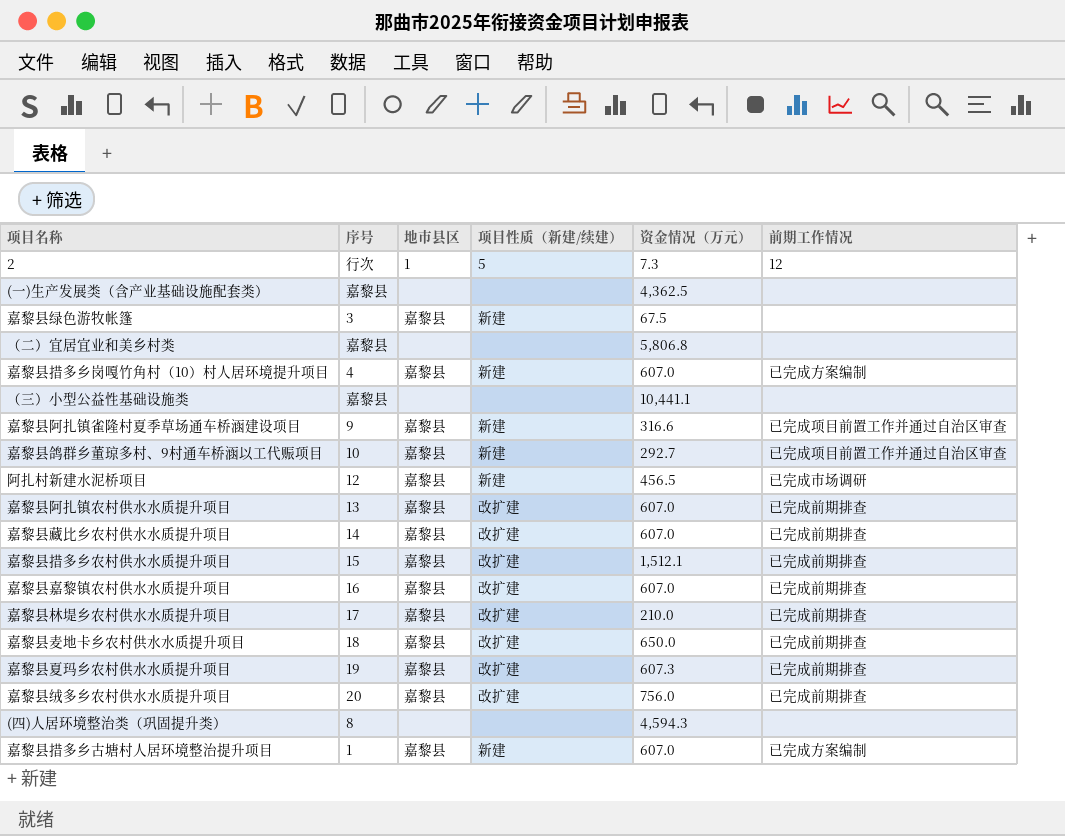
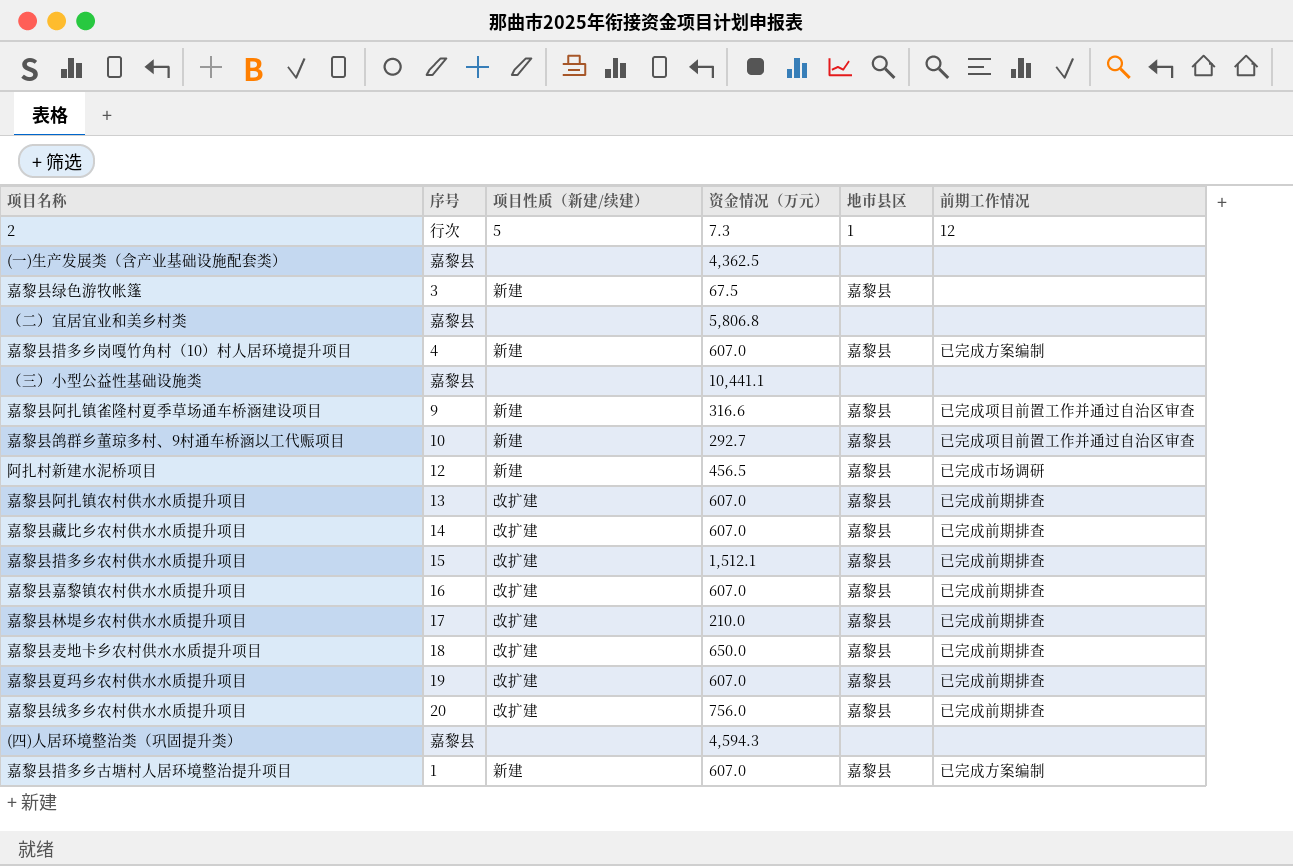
column 地市县区 | position: 3 -> 5
嘉黎县夏玛乡农村供水水质提升项目 | 资金情况（万元）: 607.3 -> 607.0
(四)人居环境整治类（巩固提升类） | 序号: 8 -> 嘉黎县

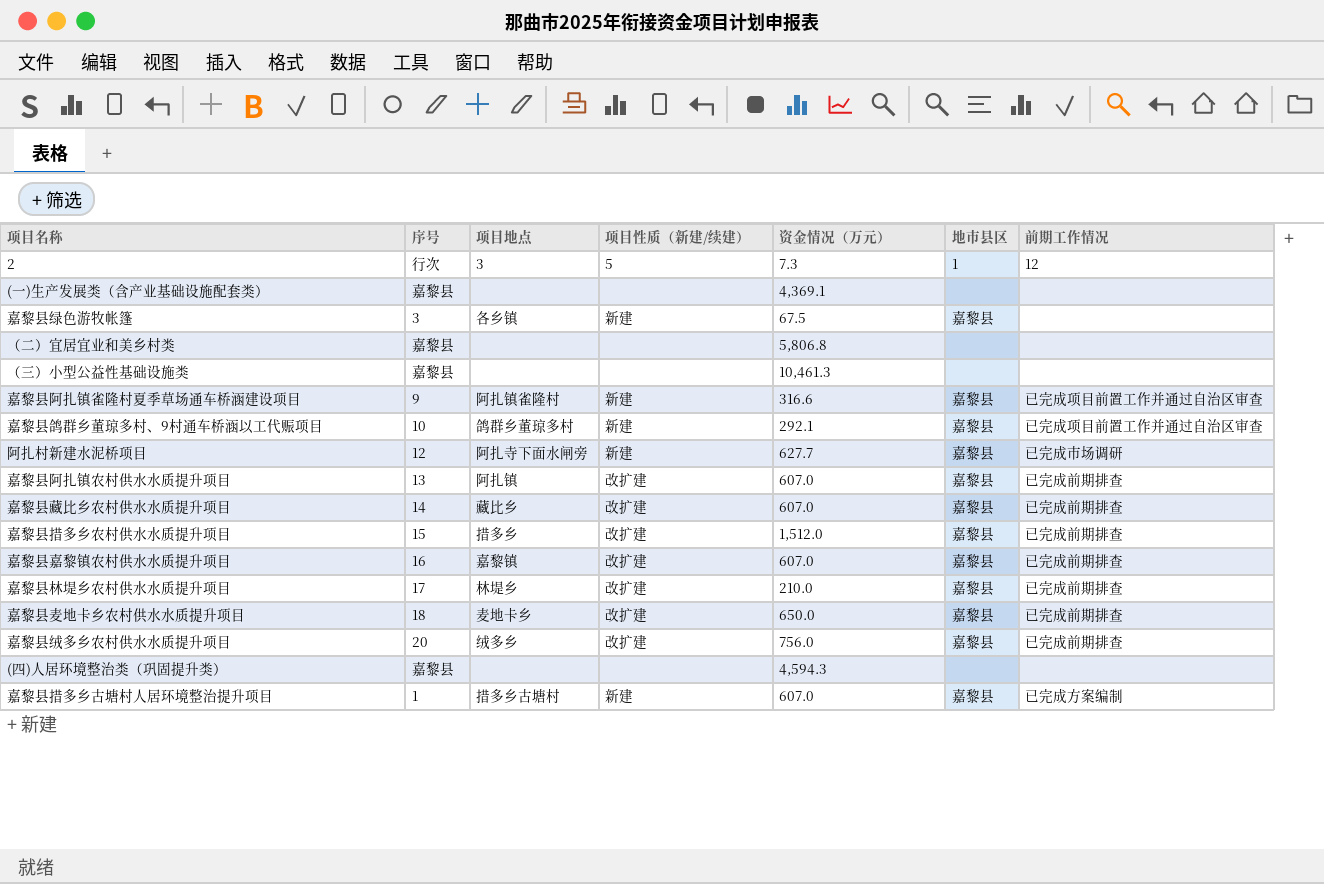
column 项目地点 | position: none -> 3
row 嘉黎县措多乡岗嘎竹角村（10）村人居环境提升项目: 4 | 新建 | 607.0 | 嘉黎县 | 已完成方案编制 -> none
row 嘉黎县夏玛乡农村供水水质提升项目: 19 | 改扩建 | 607.0 | 嘉黎县 | 已完成前期排查 -> none
(一)生产发展类（含产业基础设施配套类） | 资金情况（万元）: 4,362.5 -> 4,369.1
（三）小型公益性基础设施类 | 资金情况（万元）: 10,441.1 -> 10,461.3
嘉黎县鸽群乡董琼多村、9村通车桥涵以工代赈项目 | 资金情况（万元）: 292.7 -> 292.1
阿扎村新建水泥桥项目 | 资金情况（万元）: 456.5 -> 627.7
嘉黎县措多乡农村供水水质提升项目 | 资金情况（万元）: 1,512.1 -> 1,512.0

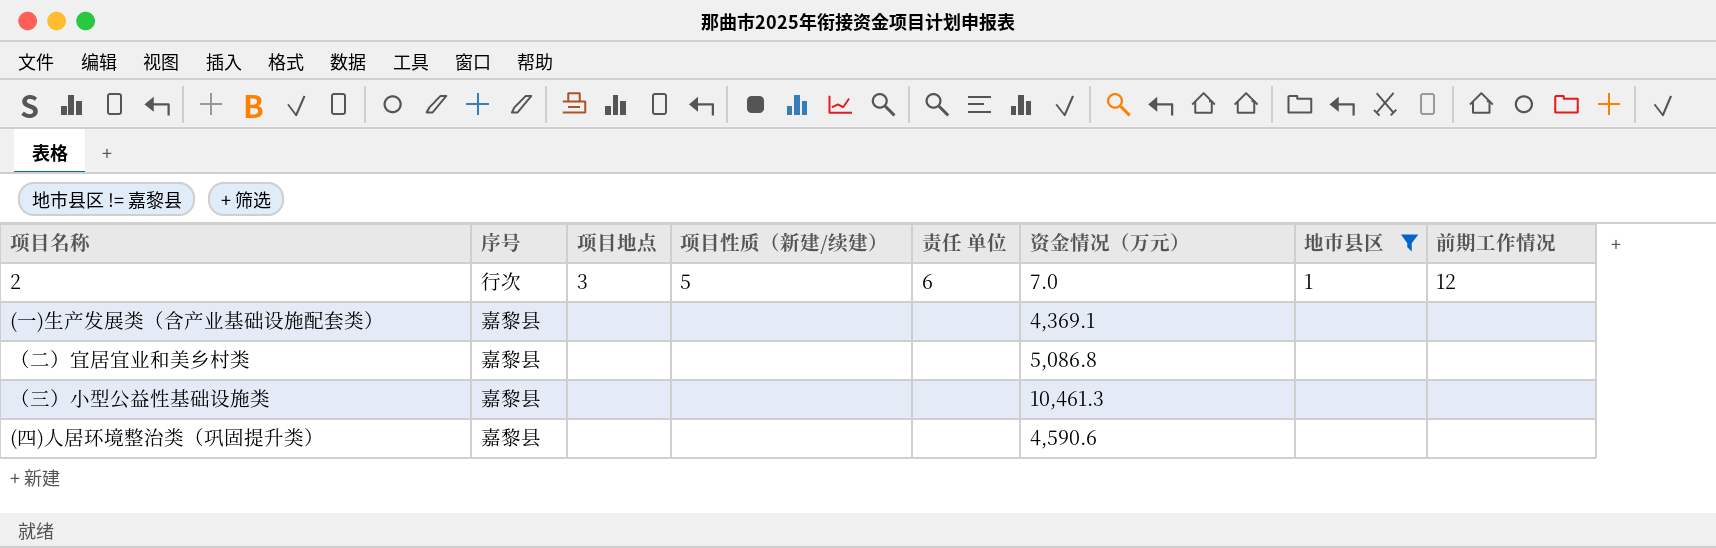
filter: none -> 地市县区 != 嘉黎县
column 责任 单位 | position: none -> 5
2 | 资金情况（万元）: 7.3 -> 7.0
（二）宜居宜业和美乡村类 | 资金情况（万元）: 5,806.8 -> 5,086.8
(四)人居环境整治类（巩固提升类） | 资金情况（万元）: 4,594.3 -> 4,590.6

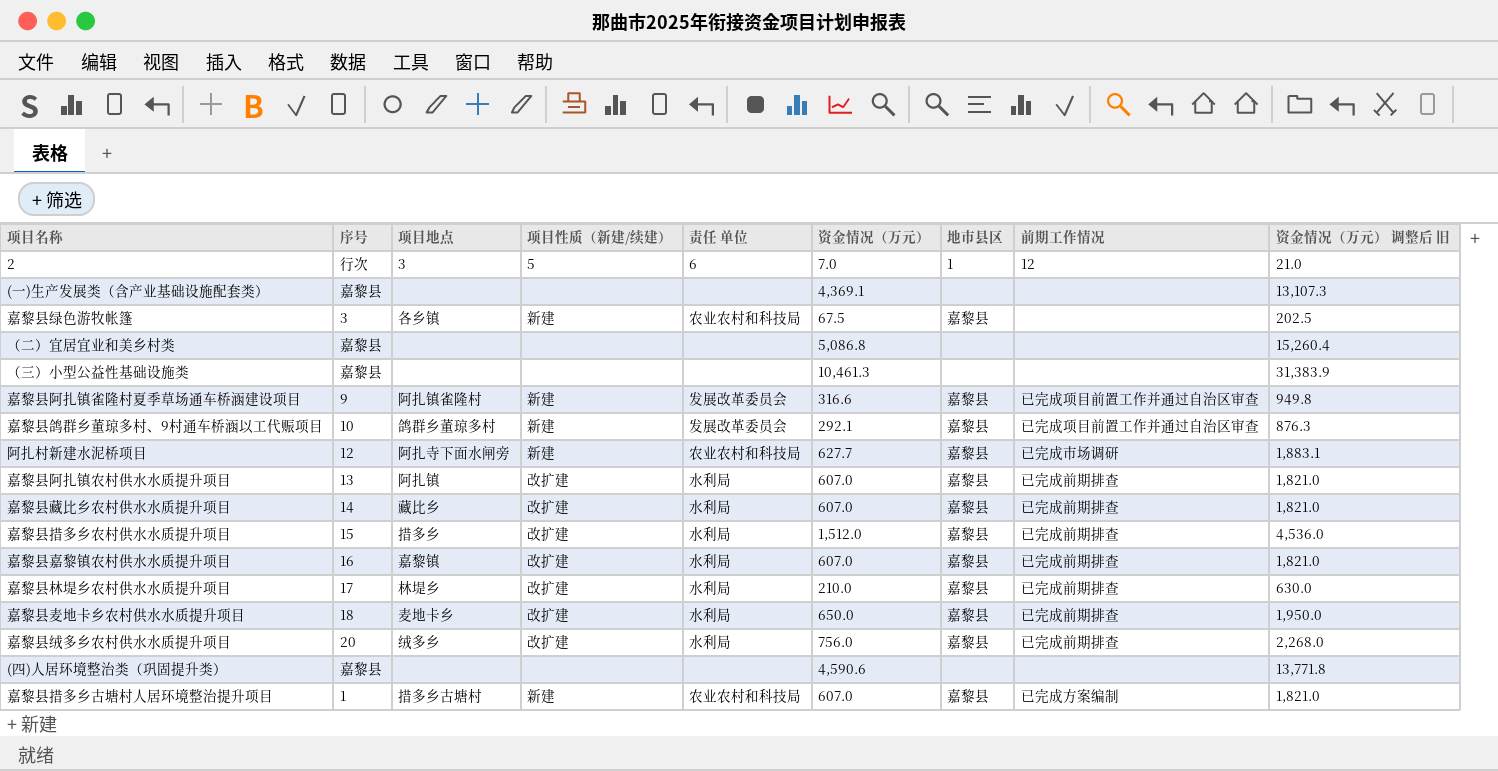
filter: 地市县区 != 嘉黎县 -> none
column 资金情况（万元） 调整后 旧 | formula: none -> [资金情况（万元）] * 3

